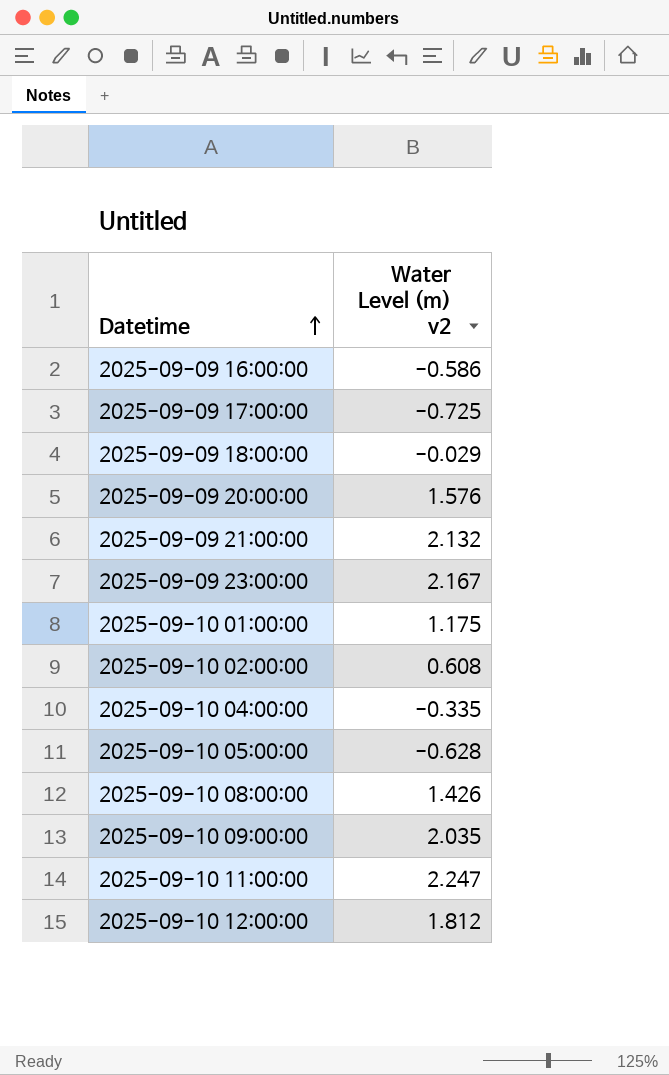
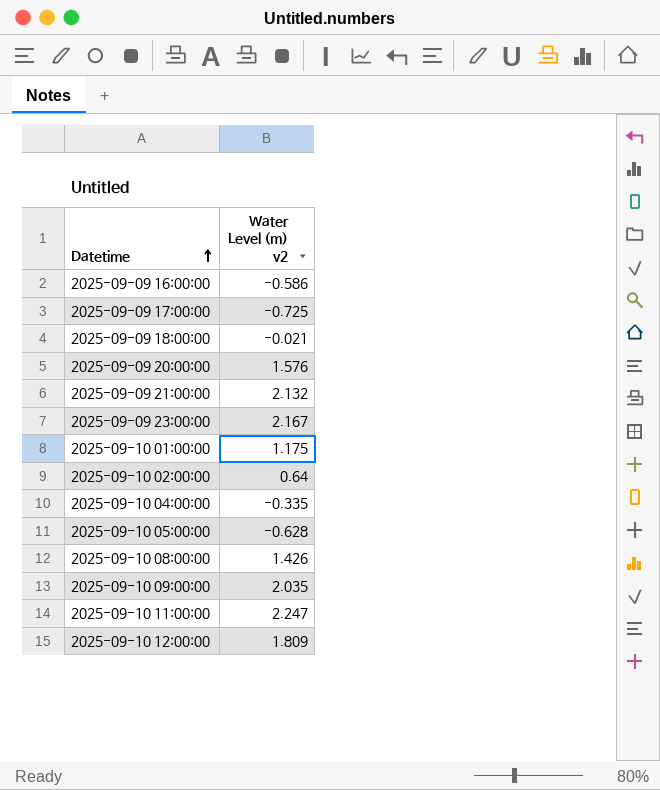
2025-09-09 18:00:00 | Water Level (m) v2: -0.029 -> -0.021
2025-09-10 02:00:00 | Water Level (m) v2: 0.608 -> 0.64
2025-09-10 12:00:00 | Water Level (m) v2: 1.812 -> 1.809

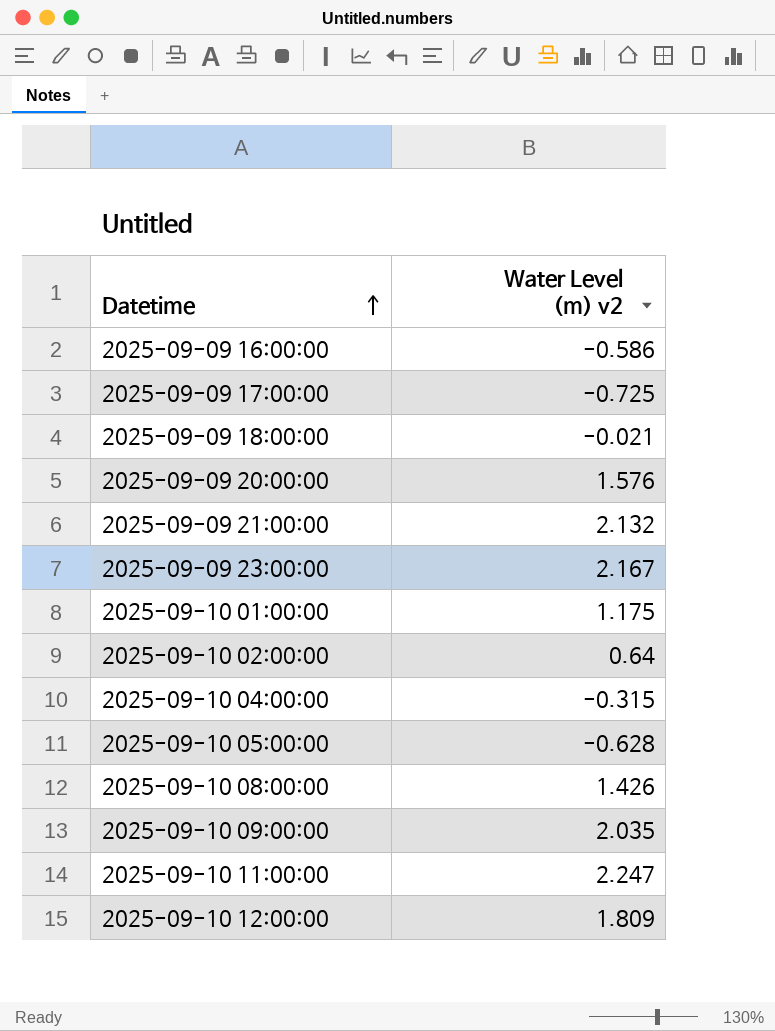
2025-09-10 04:00:00 | Water Level (m) v2: -0.335 -> -0.315

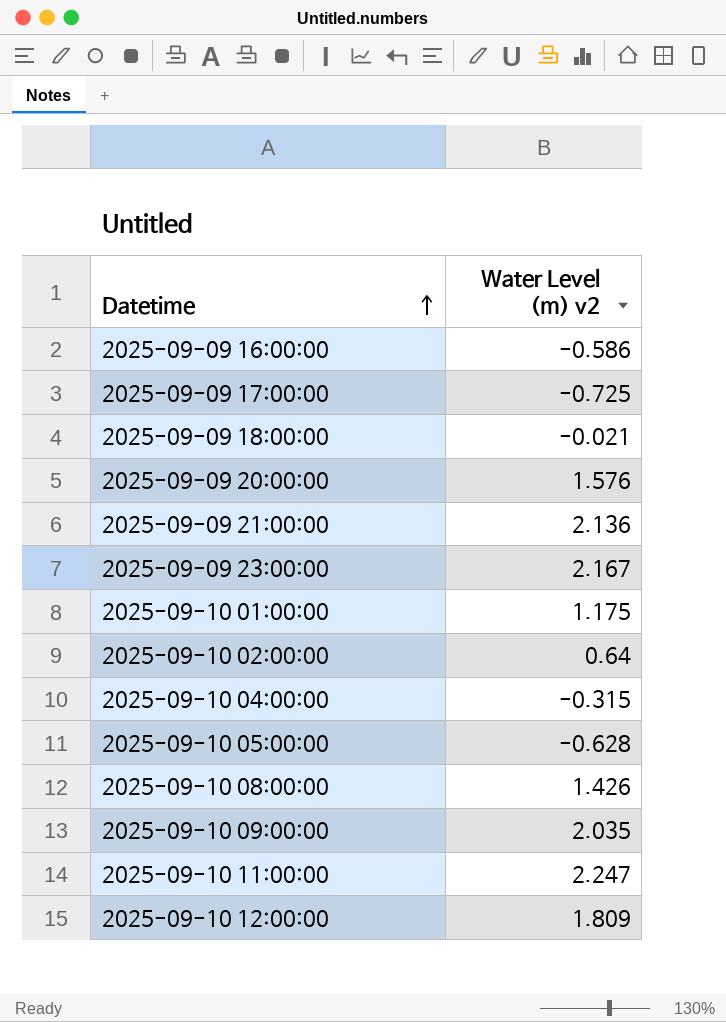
2025-09-09 21:00:00 | Water Level (m) v2: 2.132 -> 2.136

